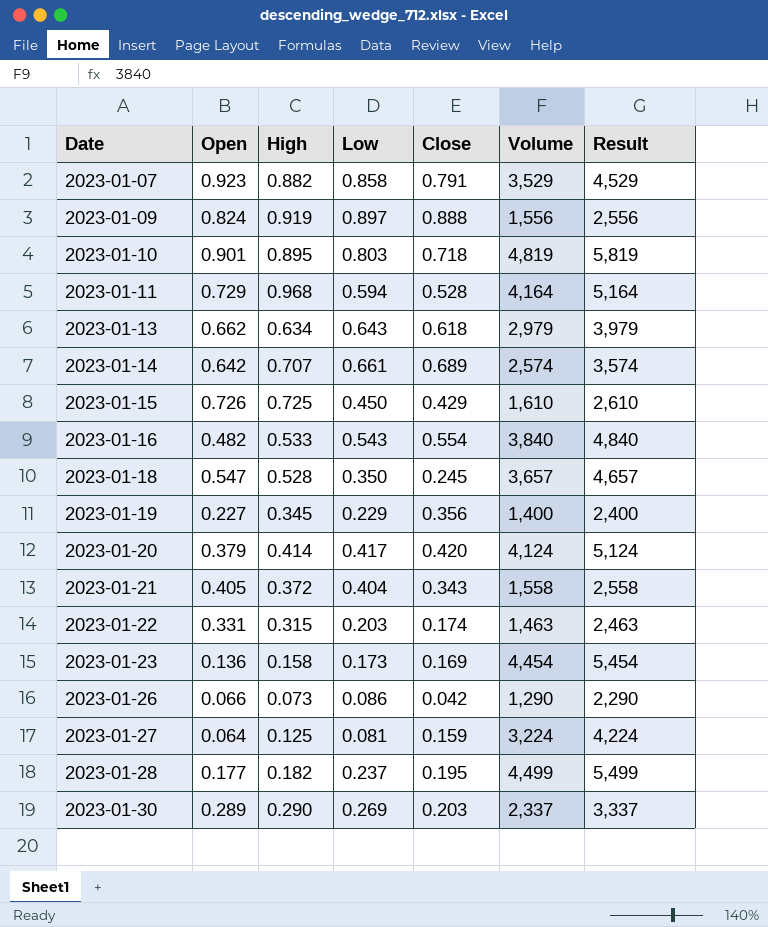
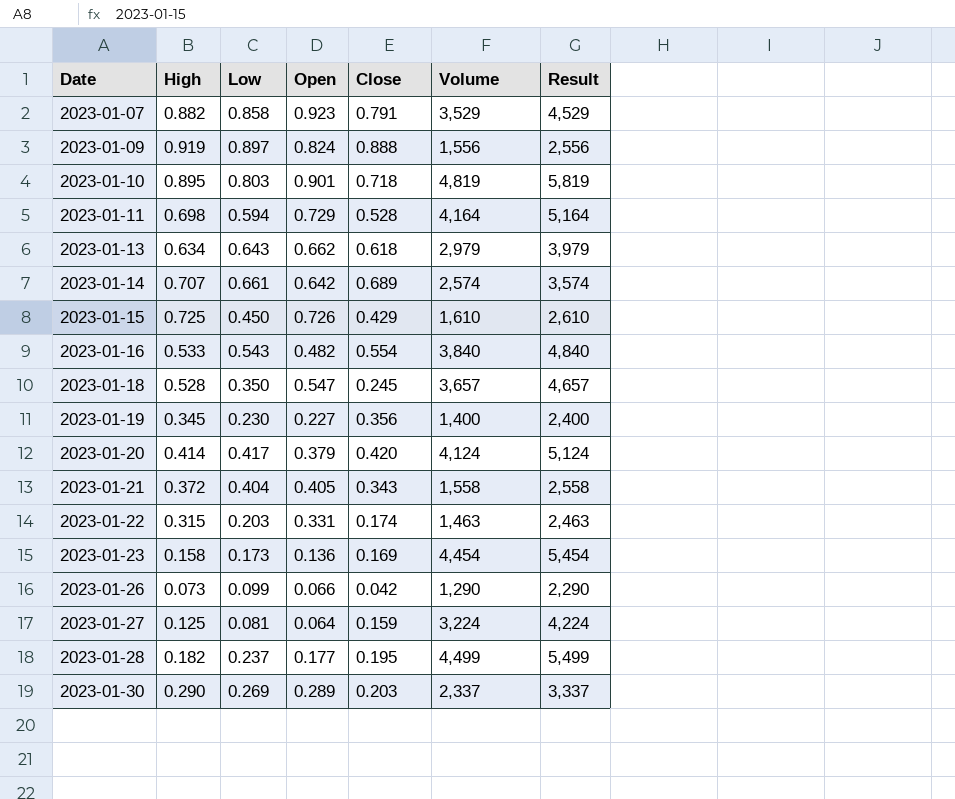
column Open | position: 2 -> 4
2023-01-11 | High: 0.968 -> 0.698
2023-01-19 | Low: 0.229 -> 0.230
2023-01-26 | Low: 0.086 -> 0.099

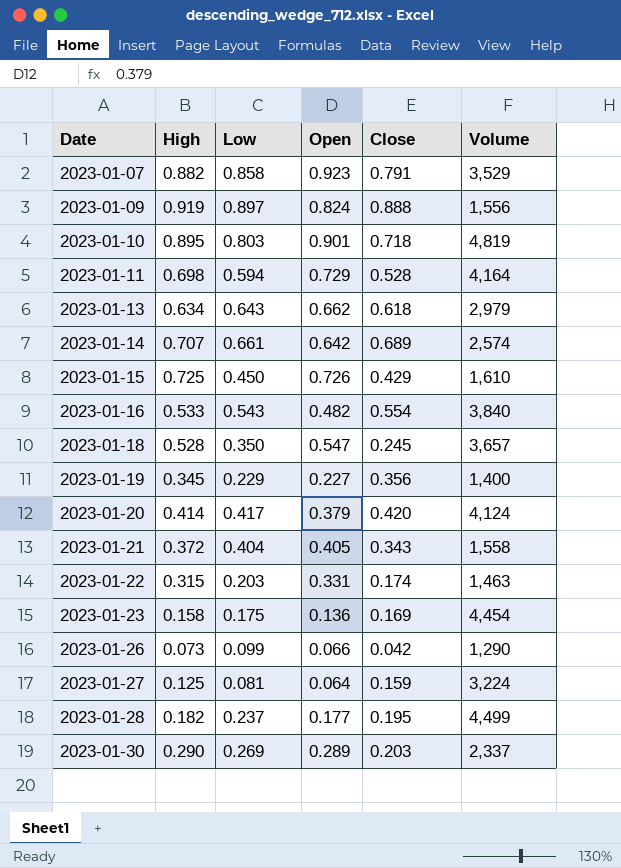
column Result | formula: [Volume] + 1000 -> none
2023-01-19 | Low: 0.230 -> 0.229
2023-01-23 | Low: 0.173 -> 0.175

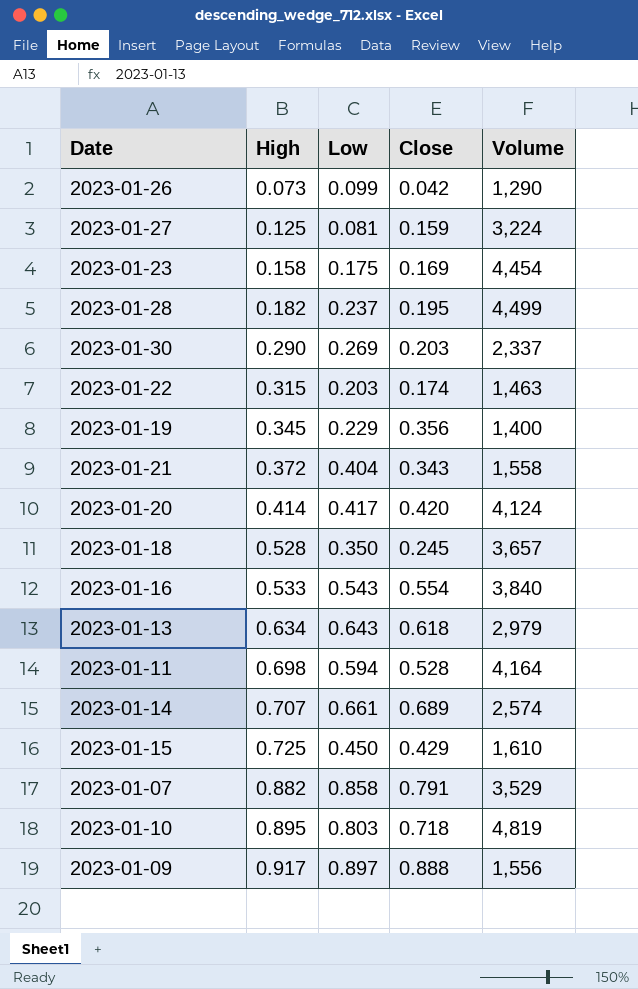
row order: Date ascending -> High ascending
column Open | position: 4 -> none
2023-01-09 | High: 0.919 -> 0.917

